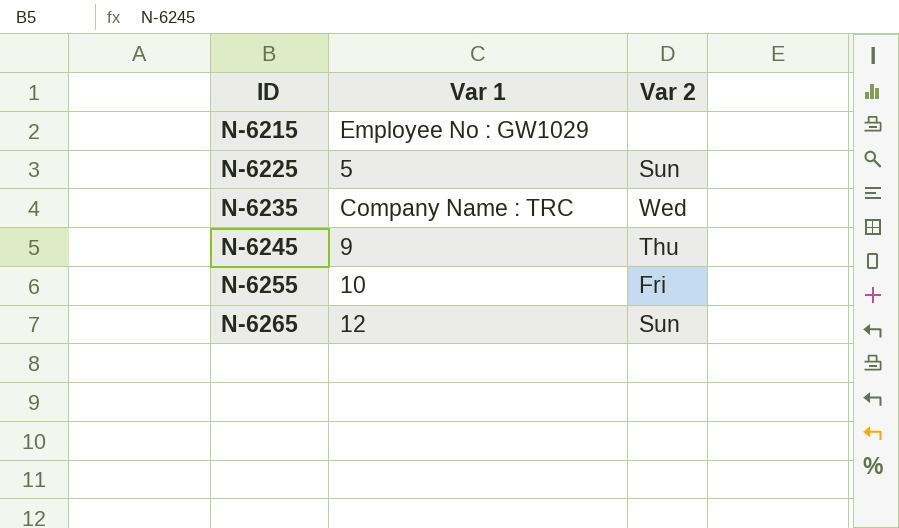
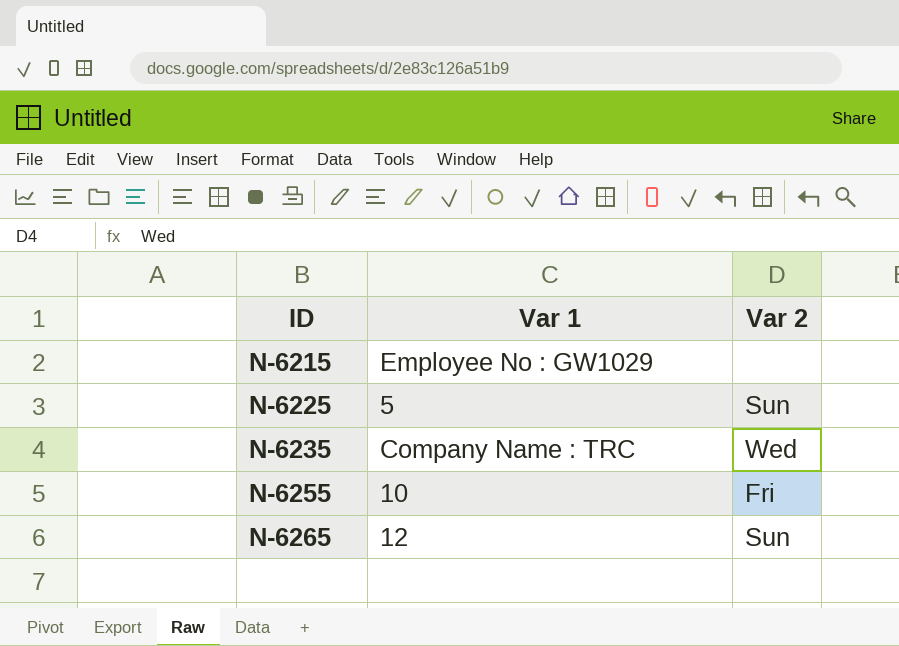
row N-6245: 9 | Thu -> none

